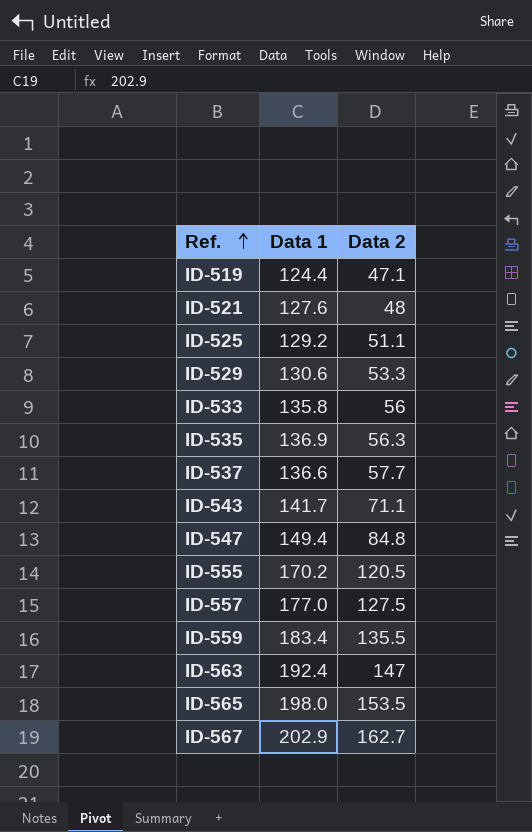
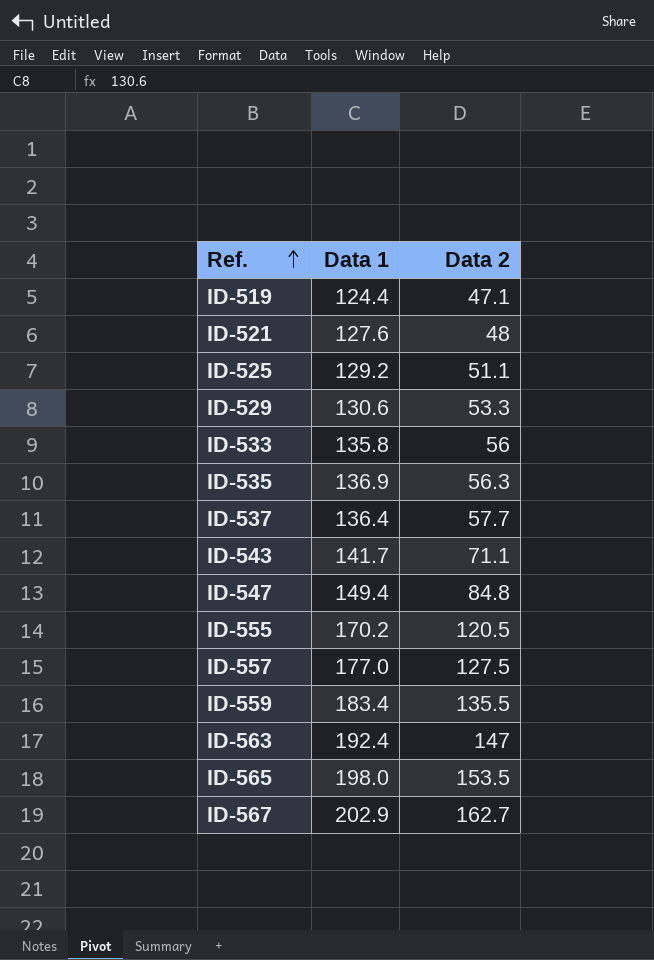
ID-537 | Data 1: 136.6 -> 136.4

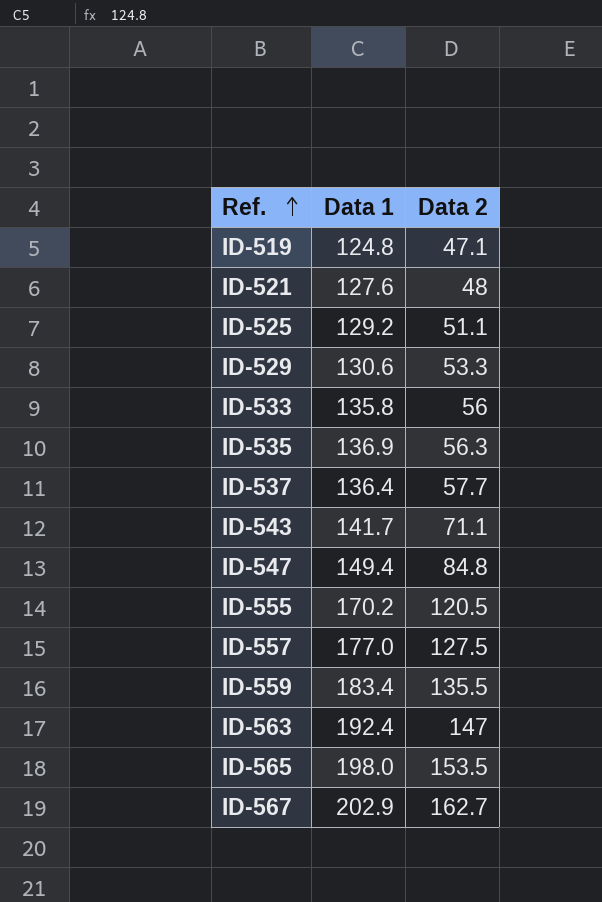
ID-519 | Data 1: 124.4 -> 124.8

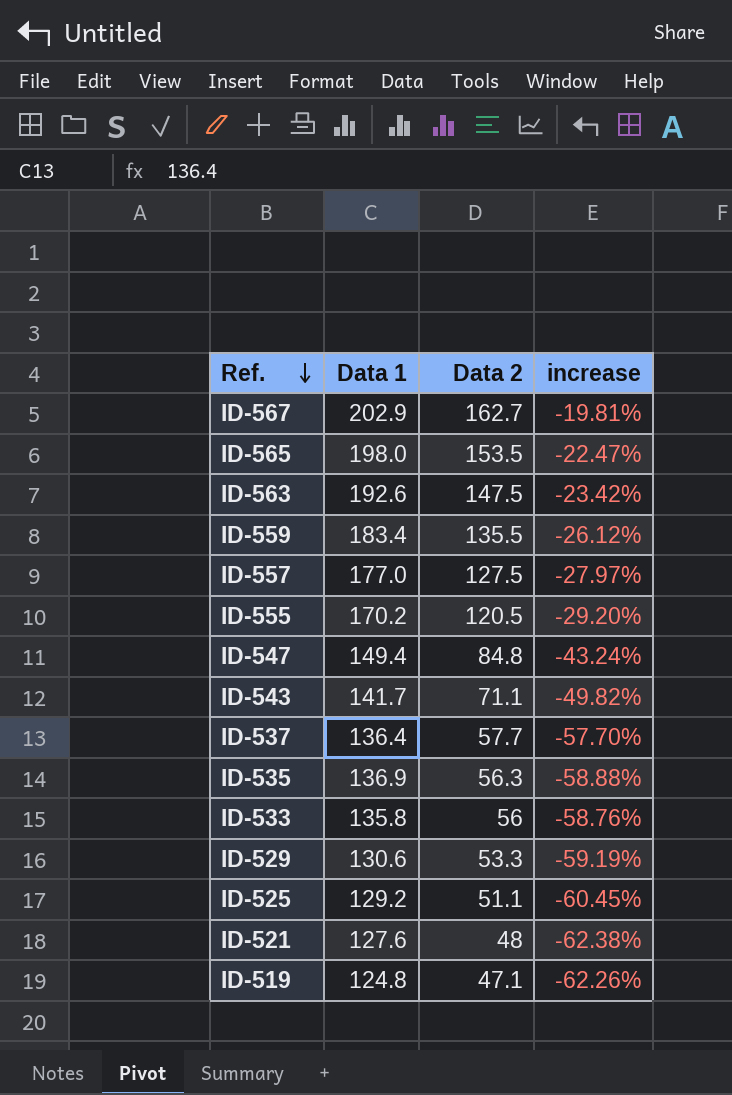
row order: Ref. ascending -> Ref. descending
column increase | formula: none -> ([Data 2] - [Data 1]) / [Data 1]
ID-563 | Data 1: 192.4 -> 192.6
ID-563 | Data 2: 147 -> 147.5

